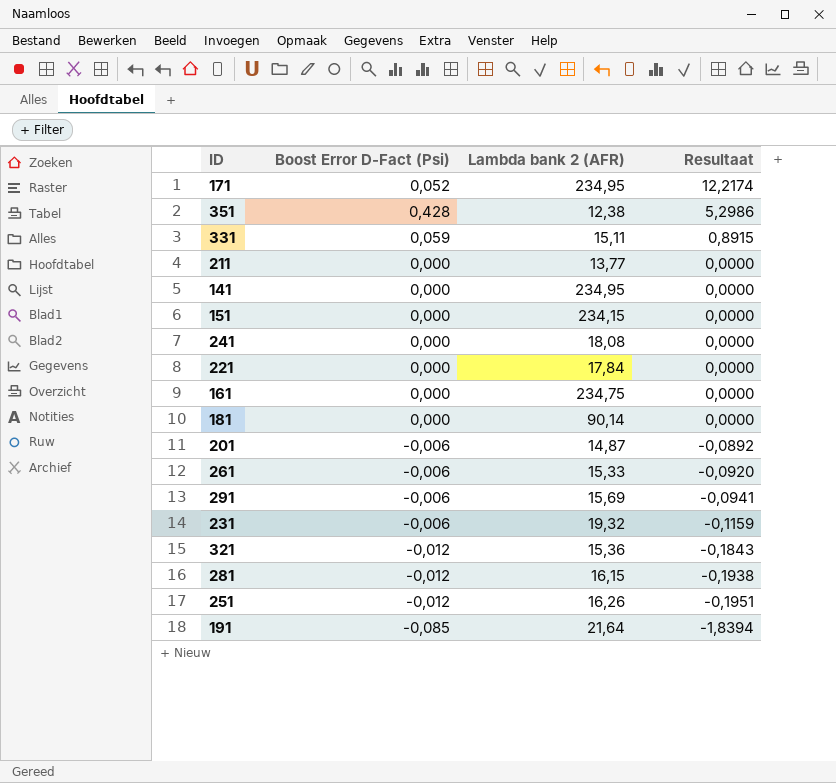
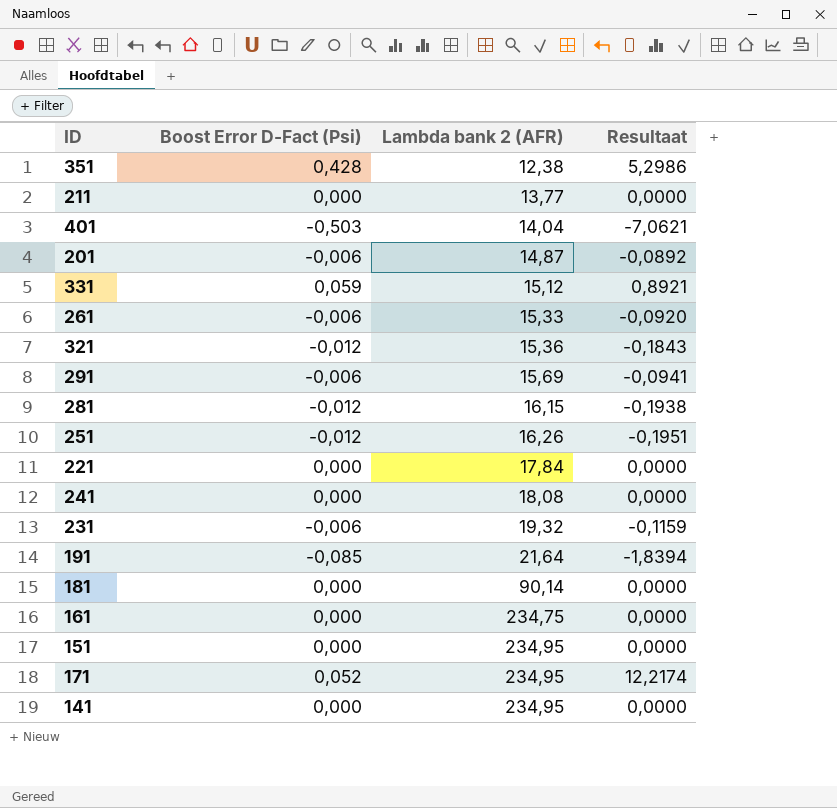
row order: Resultaat descending -> Lambda bank 2 (AFR) ascending
row 401: none -> -0,503 | 14,04 | -7,0621
331 | Lambda bank 2 (AFR): 15,11 -> 15,12
331 | Resultaat: 0,8915 -> 0,8921
151 | Lambda bank 2 (AFR): 234,15 -> 234,95

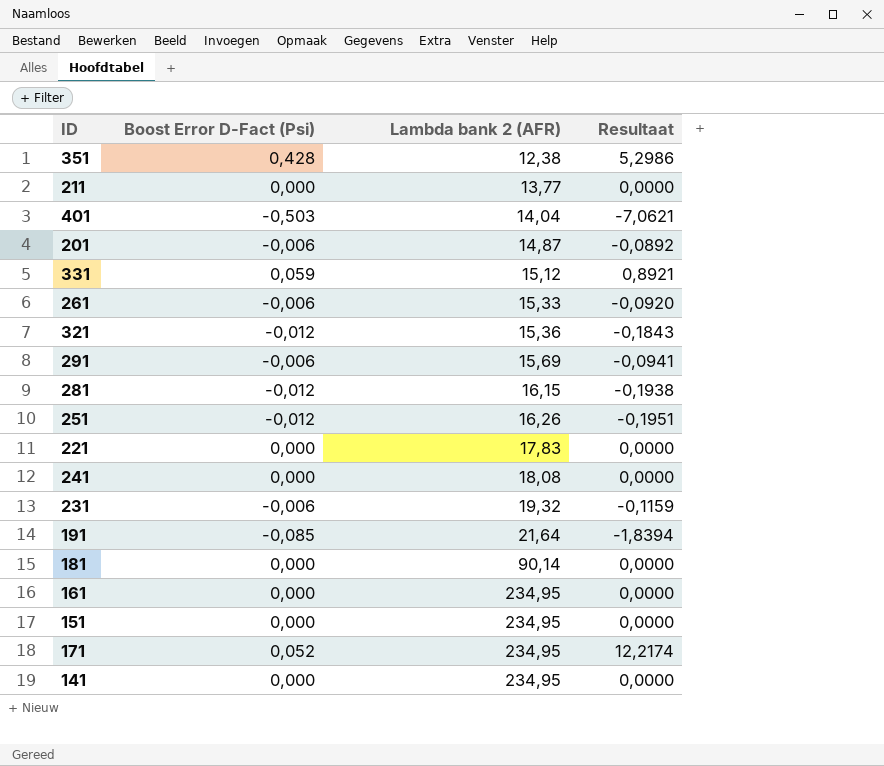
221 | Lambda bank 2 (AFR): 17,84 -> 17,83
161 | Lambda bank 2 (AFR): 234,75 -> 234,95

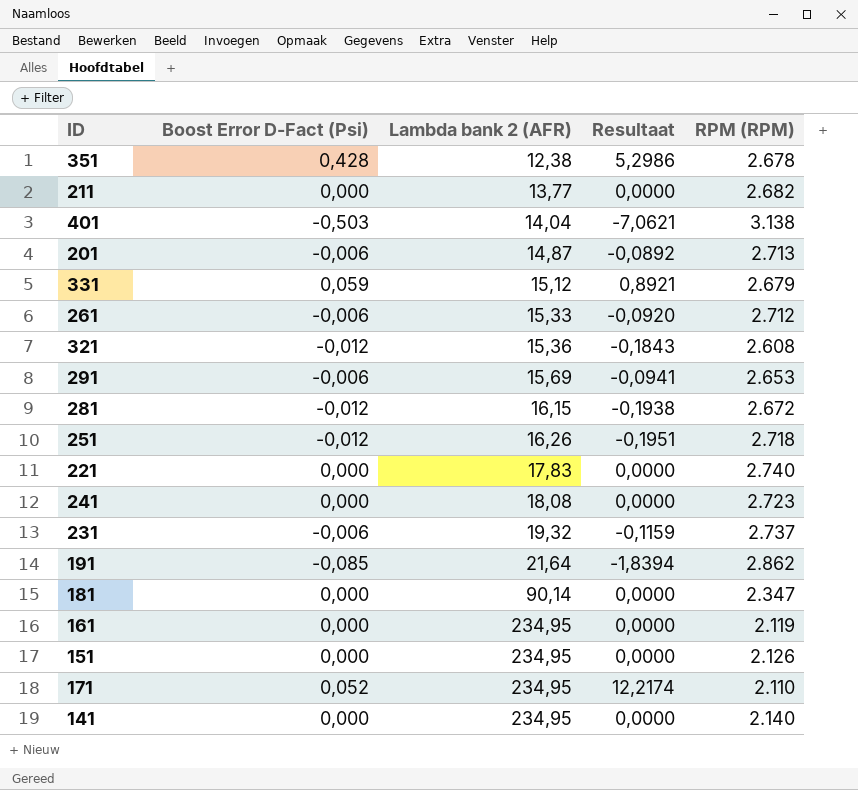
column RPM (RPM) | position: none -> 5

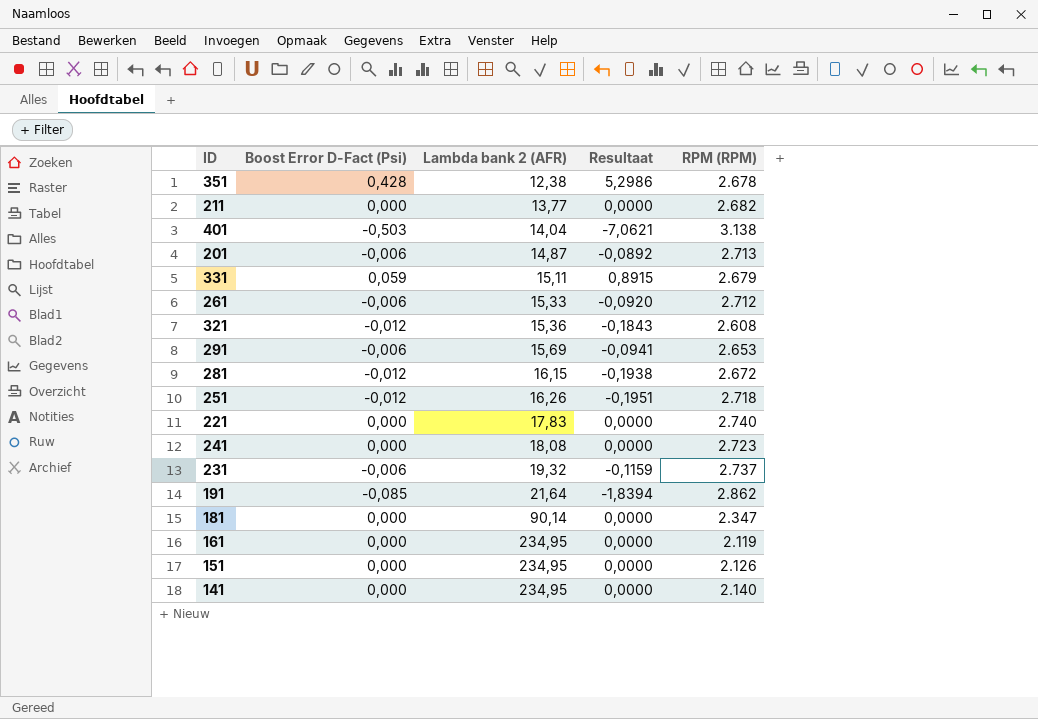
row 171: 0,052 | 234,95 | 12,2174 | 2.110 -> none
331 | Lambda bank 2 (AFR): 15,12 -> 15,11
331 | Resultaat: 0,8921 -> 0,8915

